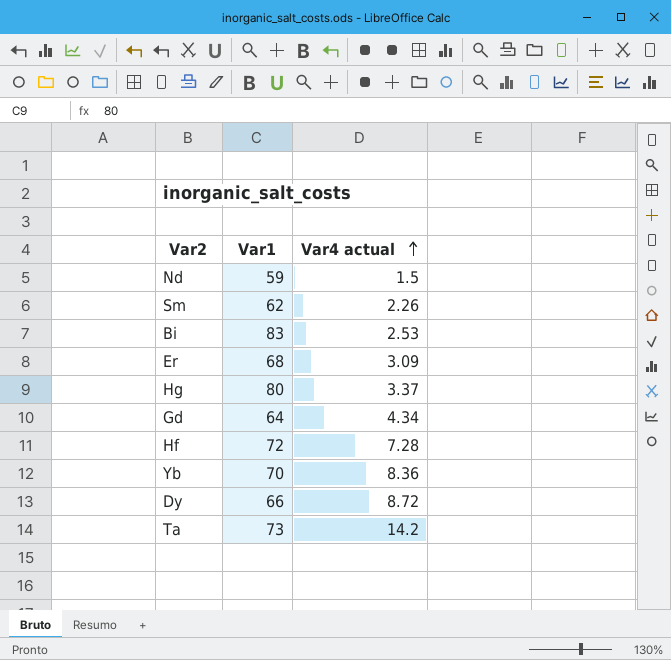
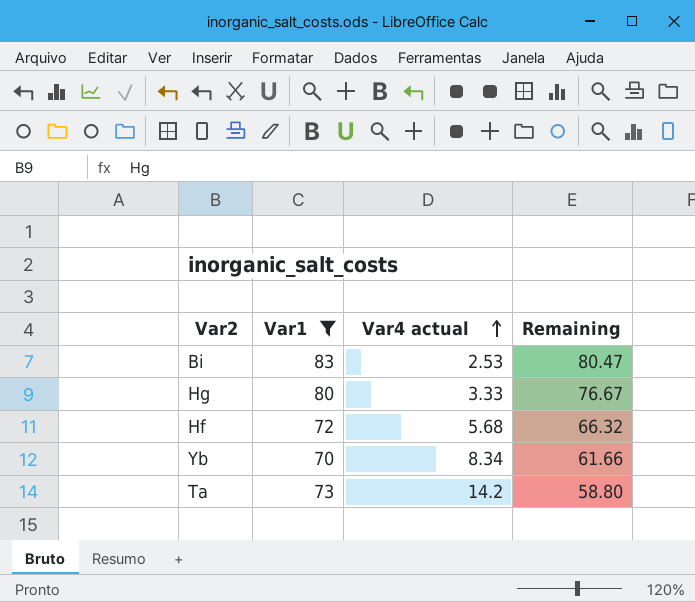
filter: none -> Var1 >= 70
column Remaining | formula: none -> [Var1] - [Var4 actual]
Hg | Var4 actual: 3.37 -> 3.33
Hf | Var4 actual: 7.28 -> 5.68
Yb | Var4 actual: 8.36 -> 8.34

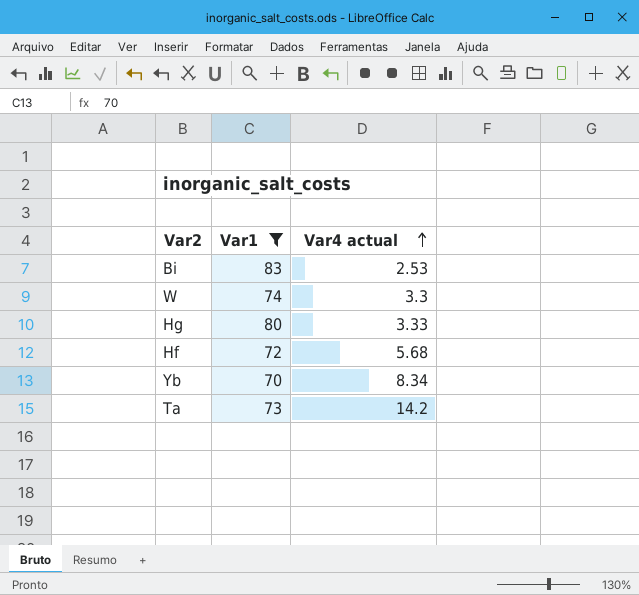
column Remaining | formula: [Var1] - [Var4 actual] -> none
row W: none -> 74 | 3.3

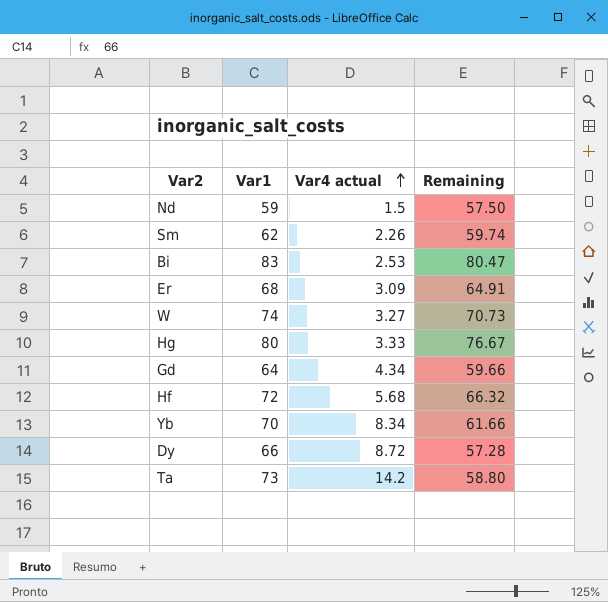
filter: Var1 >= 70 -> none
column Remaining | formula: none -> [Var1] - [Var4 actual]
W | Var4 actual: 3.3 -> 3.27

